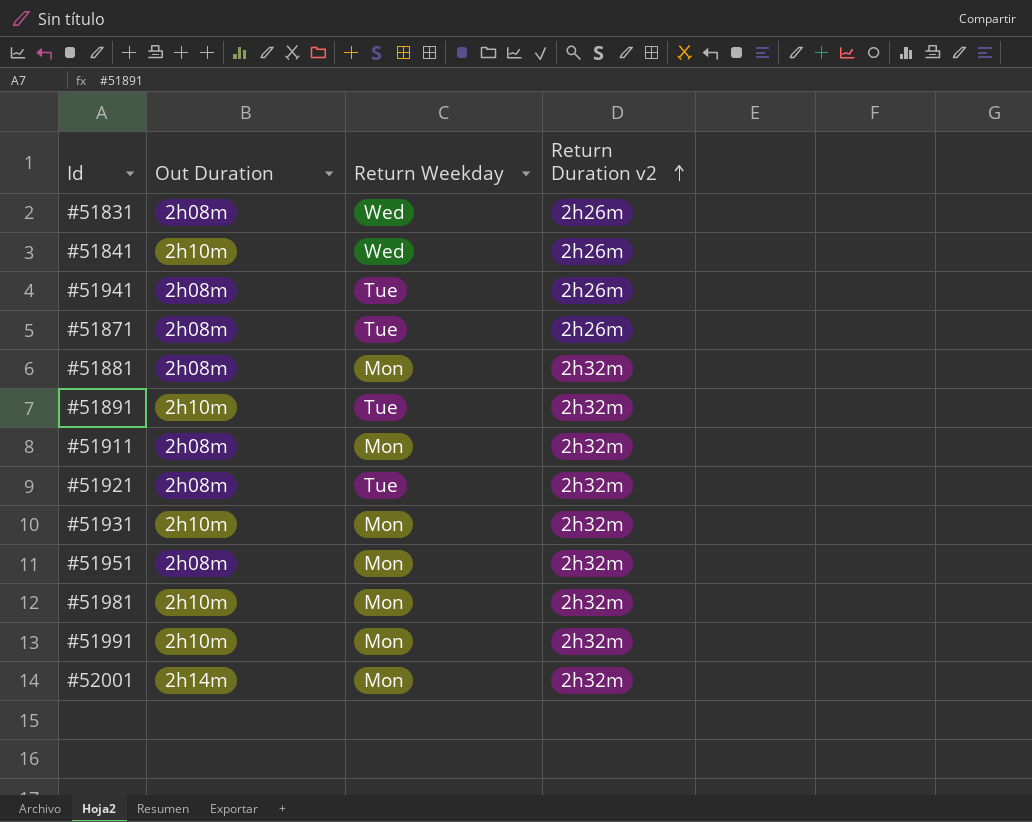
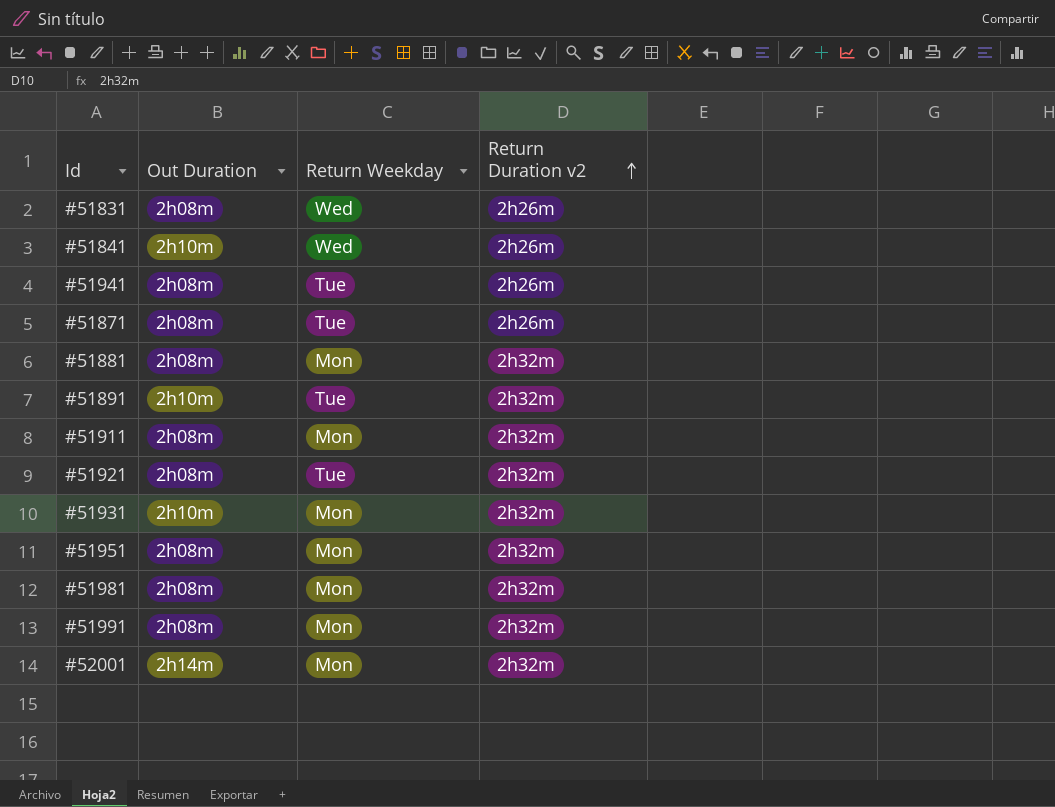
#51981 | Out Duration: 2h10m -> 2h08m
#51991 | Out Duration: 2h10m -> 2h08m

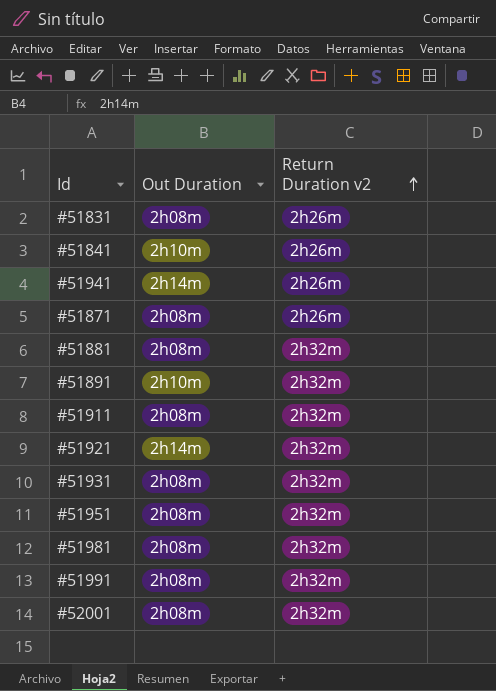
column Return Weekday | position: 3 -> none
#51941 | Out Duration: 2h08m -> 2h14m
#51921 | Out Duration: 2h08m -> 2h14m
#51931 | Out Duration: 2h10m -> 2h08m
#52001 | Out Duration: 2h14m -> 2h08m

